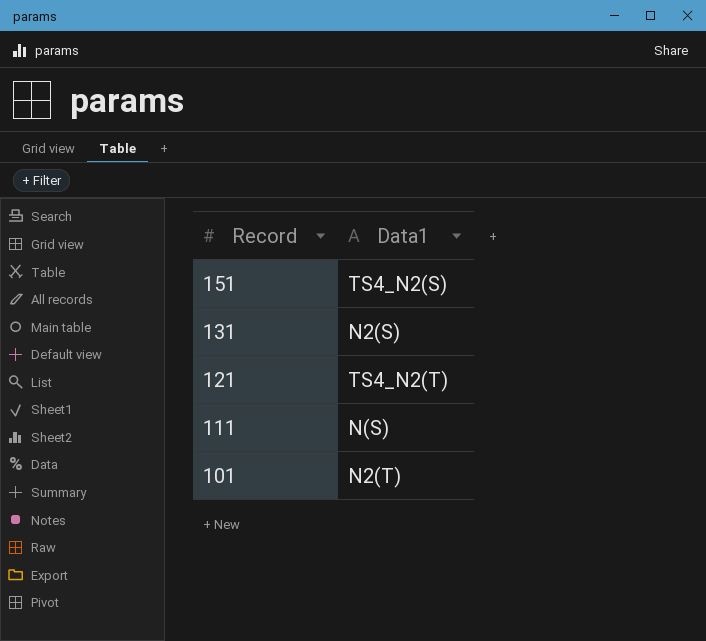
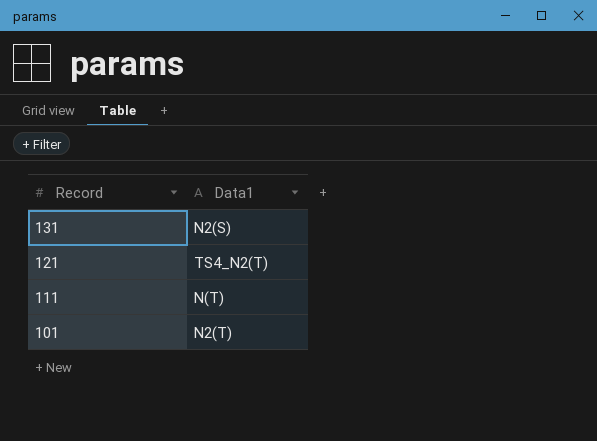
row 151: TS4_N2(S) -> none
111 | Data1: N(S) -> N(T)

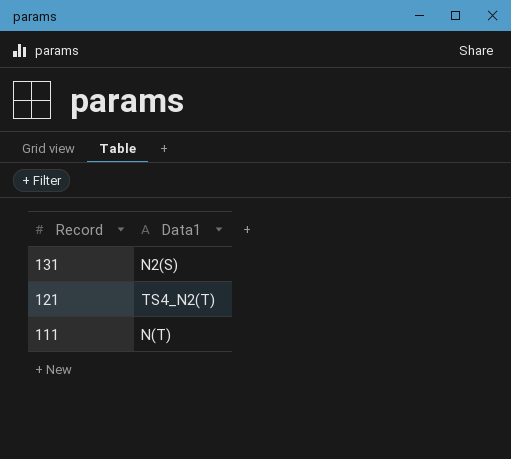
row 101: N2(T) -> none

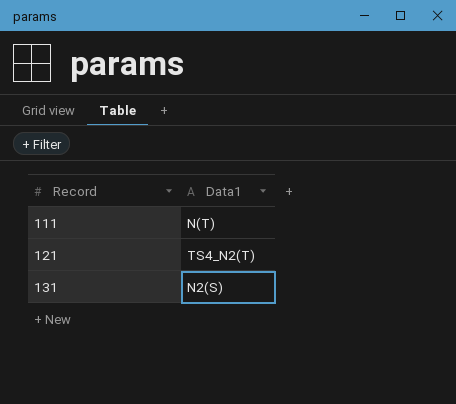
row order: Record descending -> Record ascending

